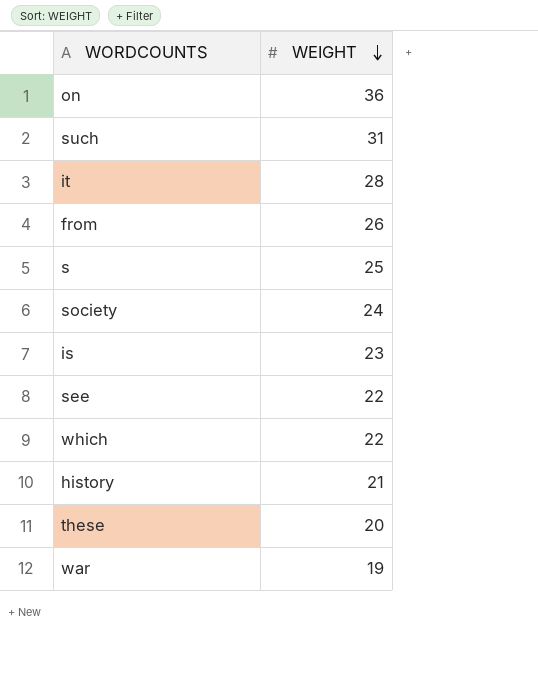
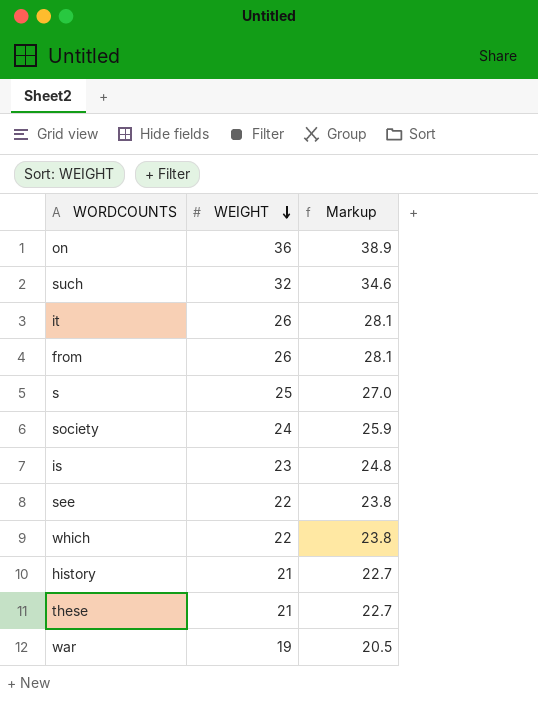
column Markup | formula: none -> [WEIGHT] * 1.08
such | WEIGHT: 31 -> 32
it | WEIGHT: 28 -> 26
these | WEIGHT: 20 -> 21

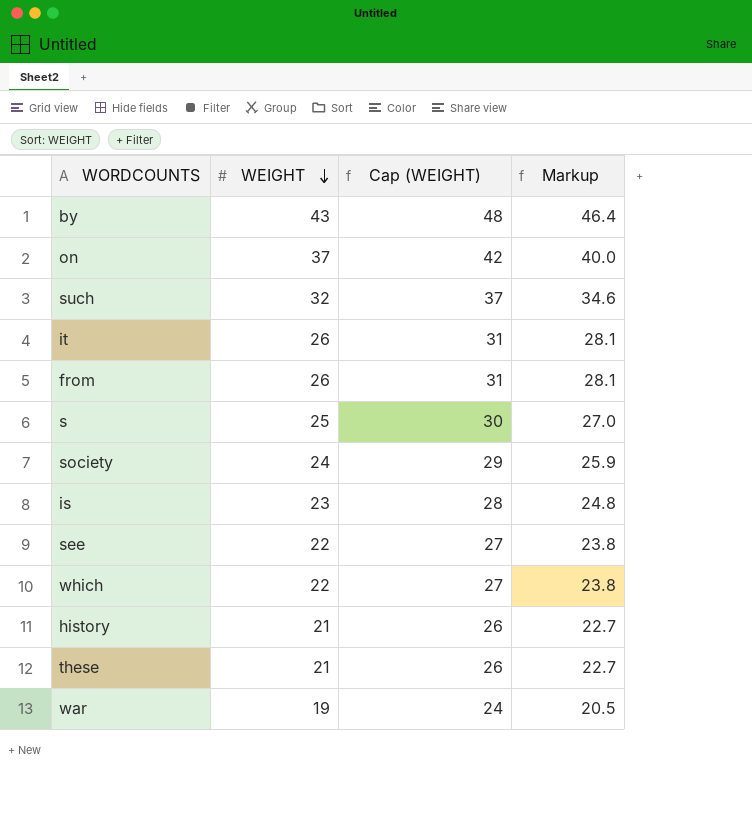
column Cap (WEIGHT) | formula: none -> [WEIGHT] + 5
row by: none -> 43 | 48 | 46.4
on | WEIGHT: 36 -> 37
on | Markup: 38.9 -> 40.0

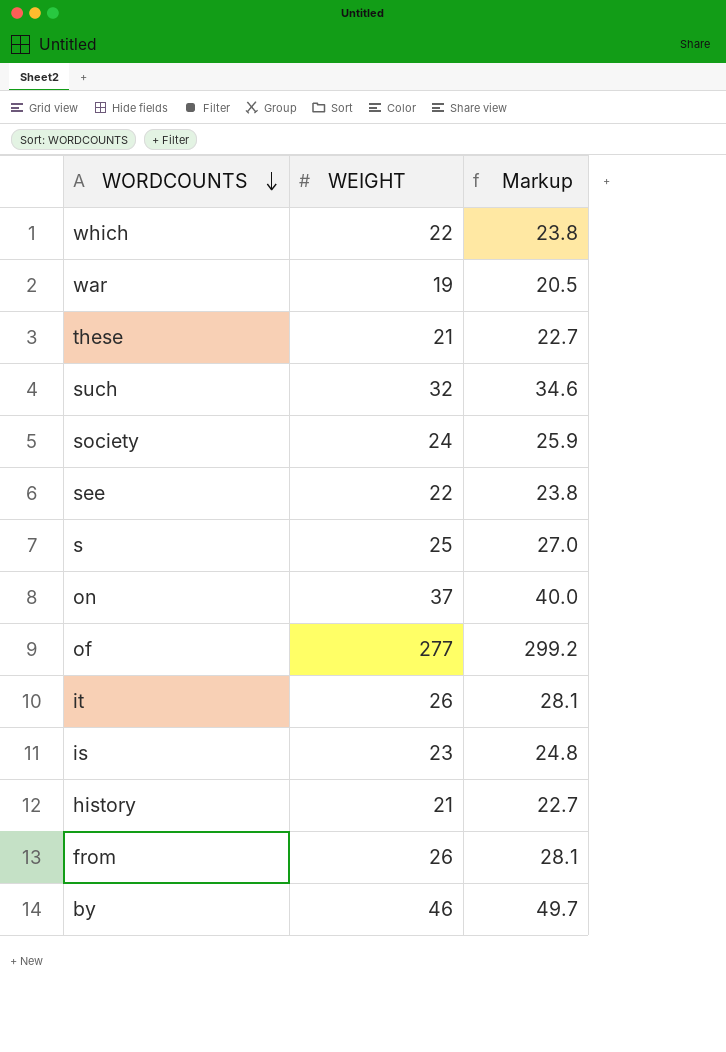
row order: WEIGHT descending -> WORDCOUNTS descending
column Cap (WEIGHT) | formula: [WEIGHT] + 5 -> none
row of: none -> 277 | 299.2
by | WEIGHT: 43 -> 46
by | Markup: 46.4 -> 49.7

